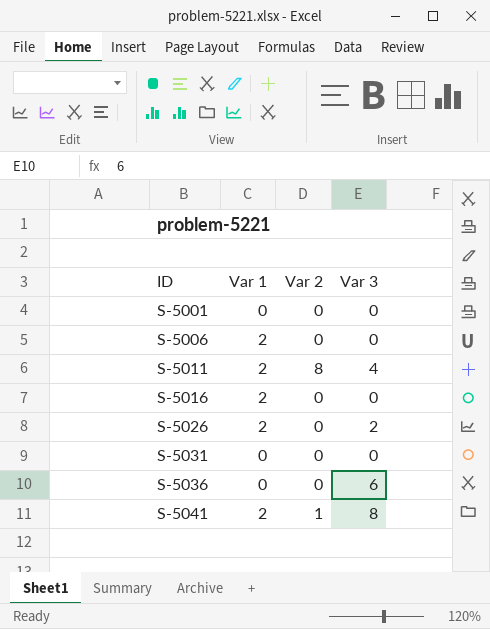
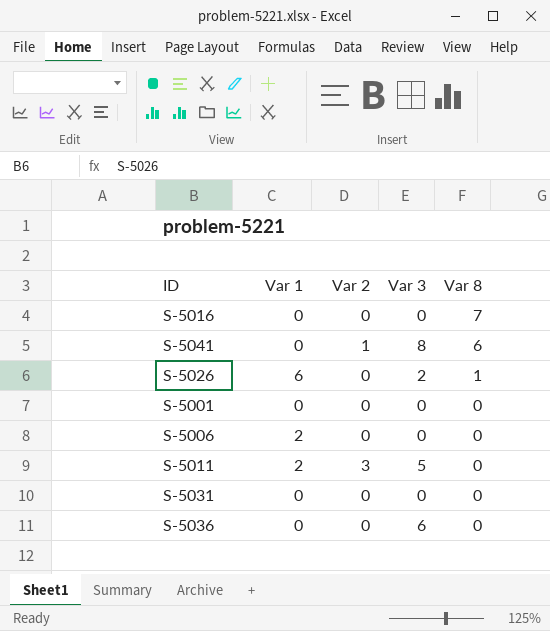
row order: ID ascending -> Var 8 descending
column Var 8 | position: none -> 5
S-5016 | Var 1: 2 -> 0
S-5041 | Var 1: 2 -> 0
S-5026 | Var 1: 2 -> 6
S-5011 | Var 2: 8 -> 3
S-5011 | Var 3: 4 -> 5

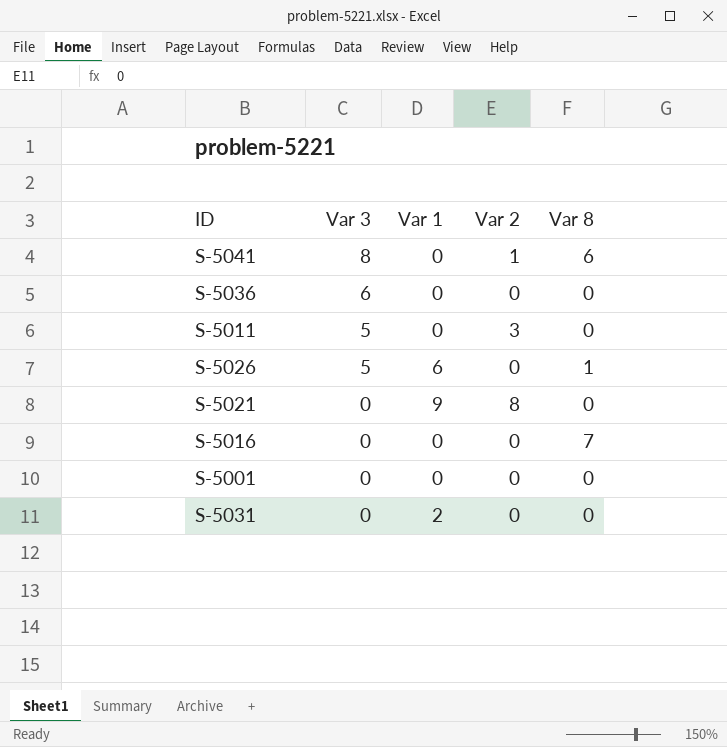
row order: Var 8 descending -> Var 3 descending
column Var 3 | position: 4 -> 2
row S-5006: 2 | 0 | 0 | 0 -> none
S-5011 | Var 1: 2 -> 0
S-5026 | Var 3: 2 -> 5
row S-5021: none -> 0 | 9 | 8 | 0
S-5031 | Var 1: 0 -> 2

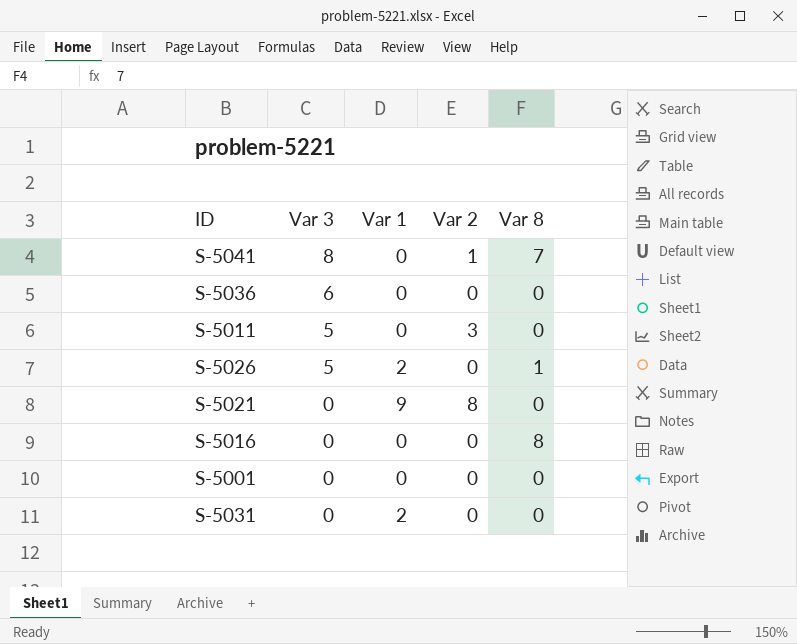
S-5041 | Var 8: 6 -> 7
S-5026 | Var 1: 6 -> 2
S-5016 | Var 8: 7 -> 8

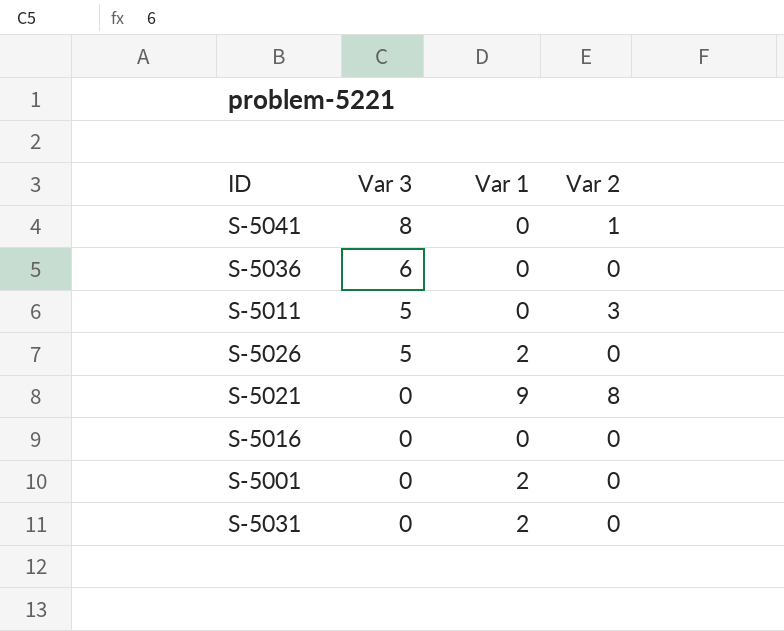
column Var 8 | position: 5 -> none
S-5001 | Var 1: 0 -> 2

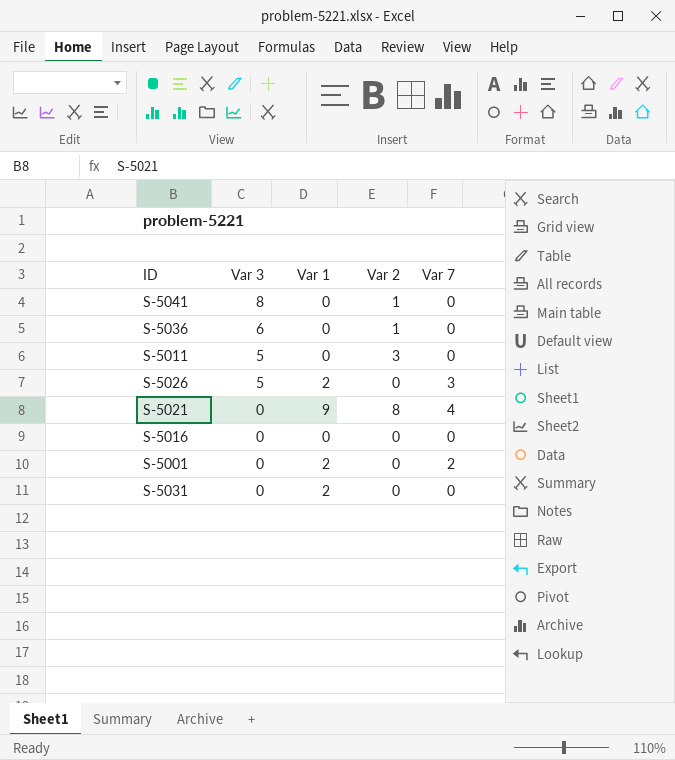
column Var 7 | position: none -> 5
S-5036 | Var 2: 0 -> 1

